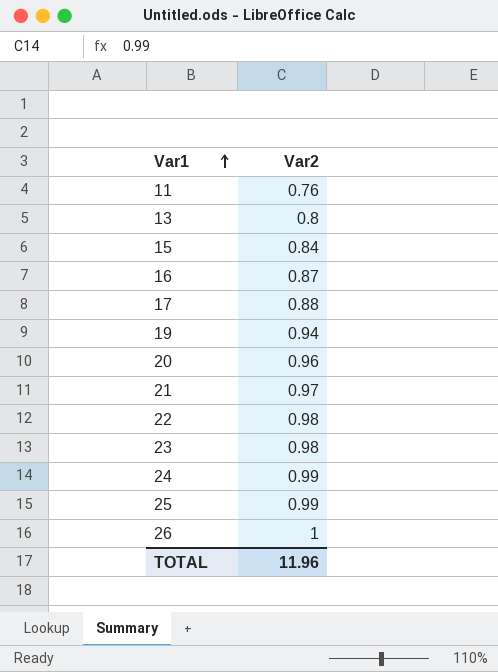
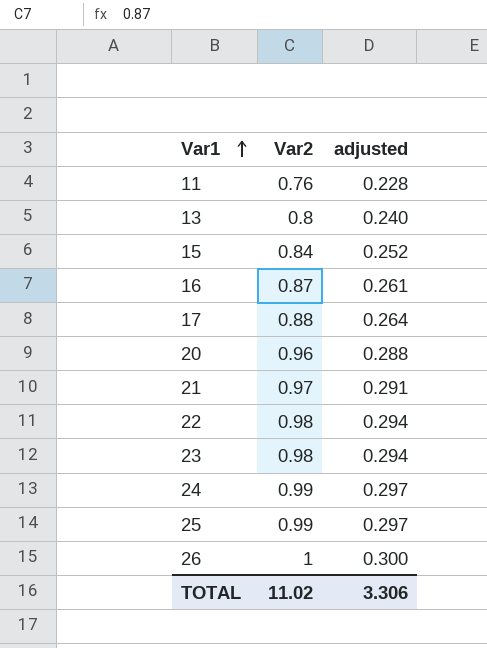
column adjusted | formula: none -> [Var2] * 0.3
row 19: 0.94 -> none
TOTAL | Var2: 11.96 -> 11.02

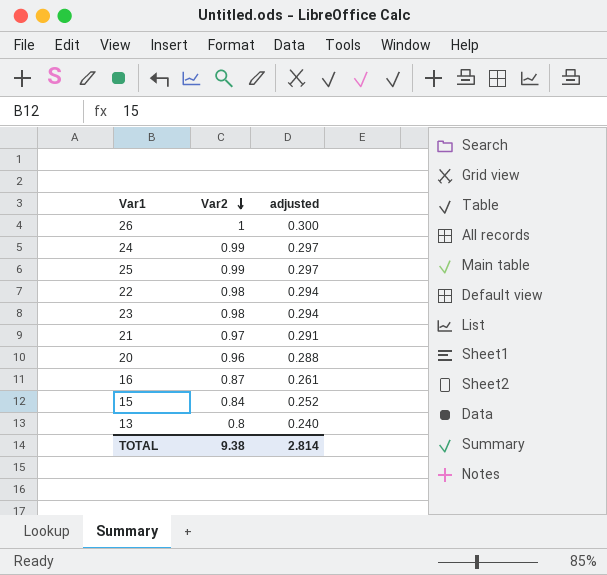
row order: Var1 ascending -> Var2 descending
row 11: 0.76 | 0.228 -> none
row 17: 0.88 | 0.264 -> none
TOTAL | Var2: 11.02 -> 9.38
TOTAL | adjusted: 3.306 -> 2.814

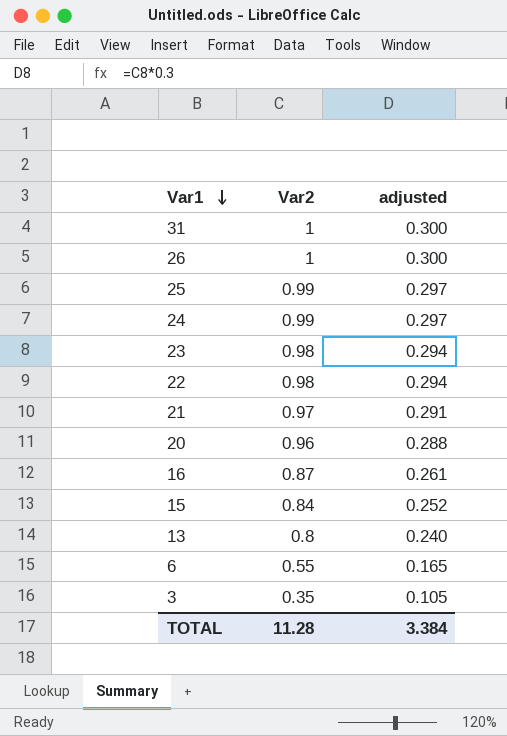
row order: Var2 descending -> Var1 descending
row 31: none -> 1 | 0.300
row 6: none -> 0.55 | 0.165
row 3: none -> 0.35 | 0.105
TOTAL | Var2: 9.38 -> 11.28
TOTAL | adjusted: 2.814 -> 3.384

